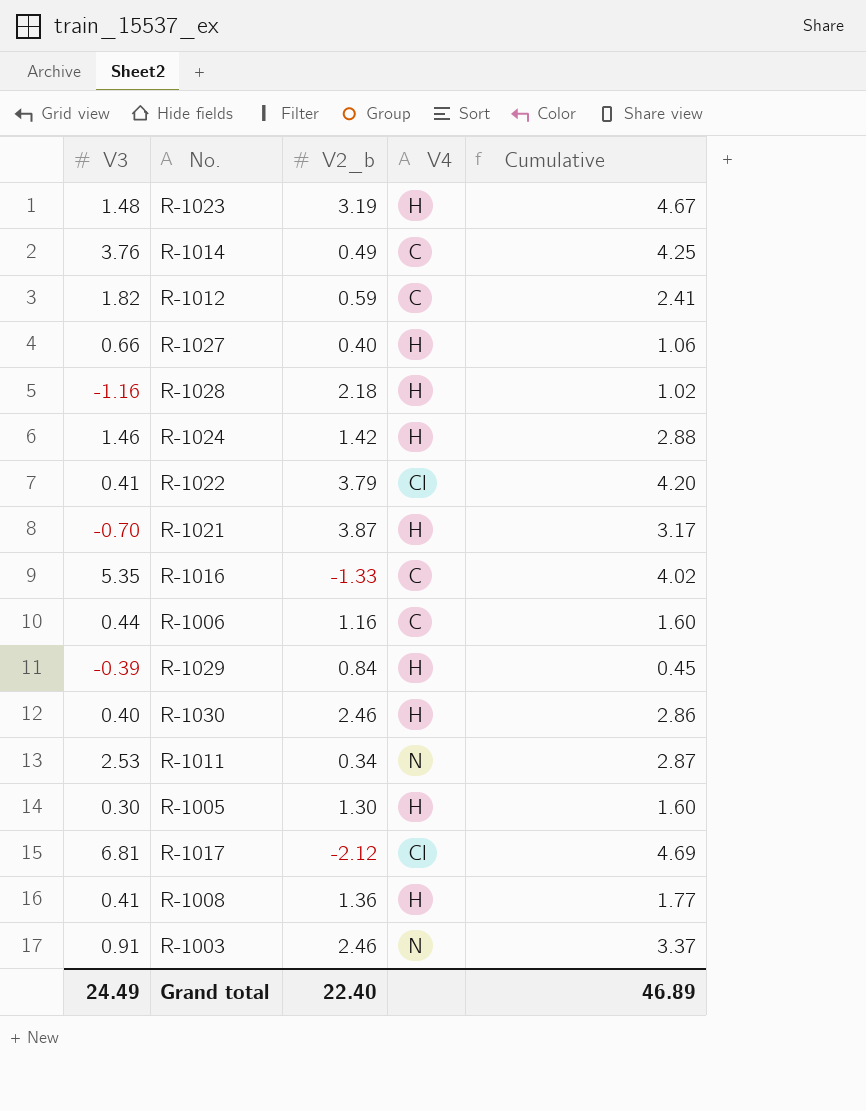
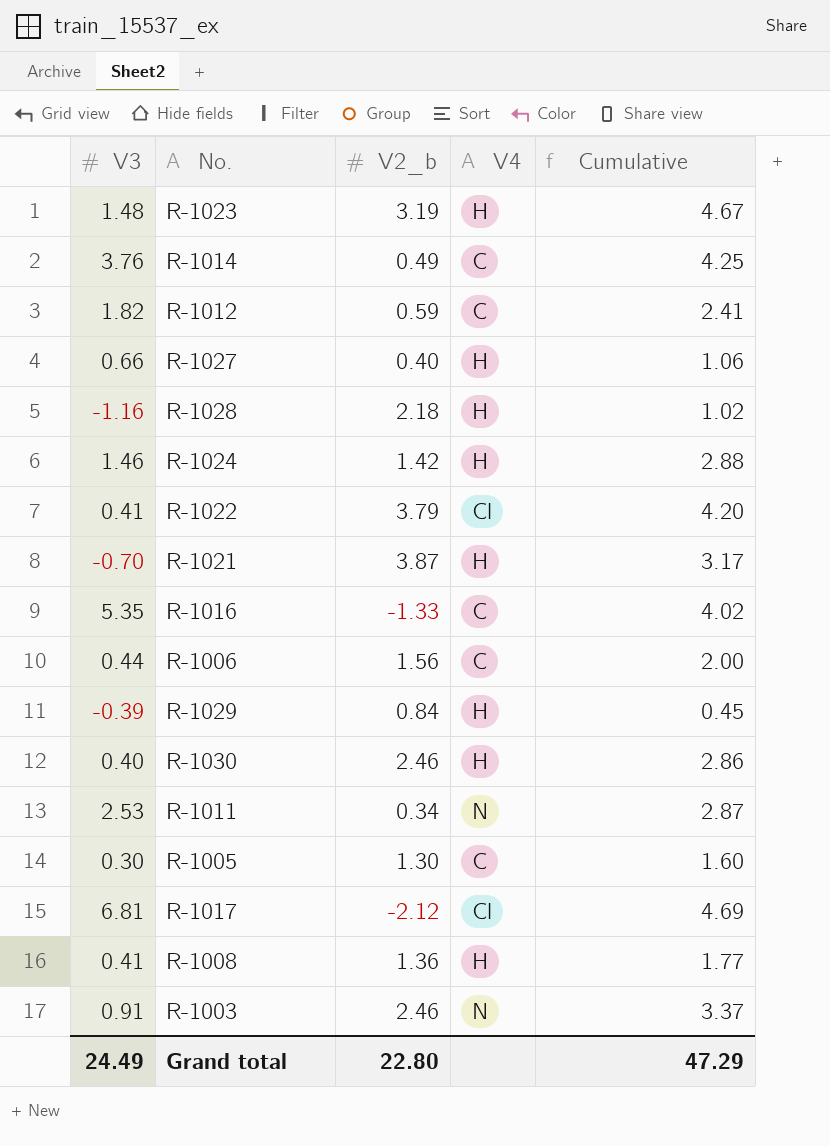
R-1006 | V2_b: 1.16 -> 1.56
R-1006 | Cumulative: 1.60 -> 2.00
R-1005 | V4: H -> C
Grand total | V2_b: 22.40 -> 22.80
Grand total | Cumulative: 46.89 -> 47.29

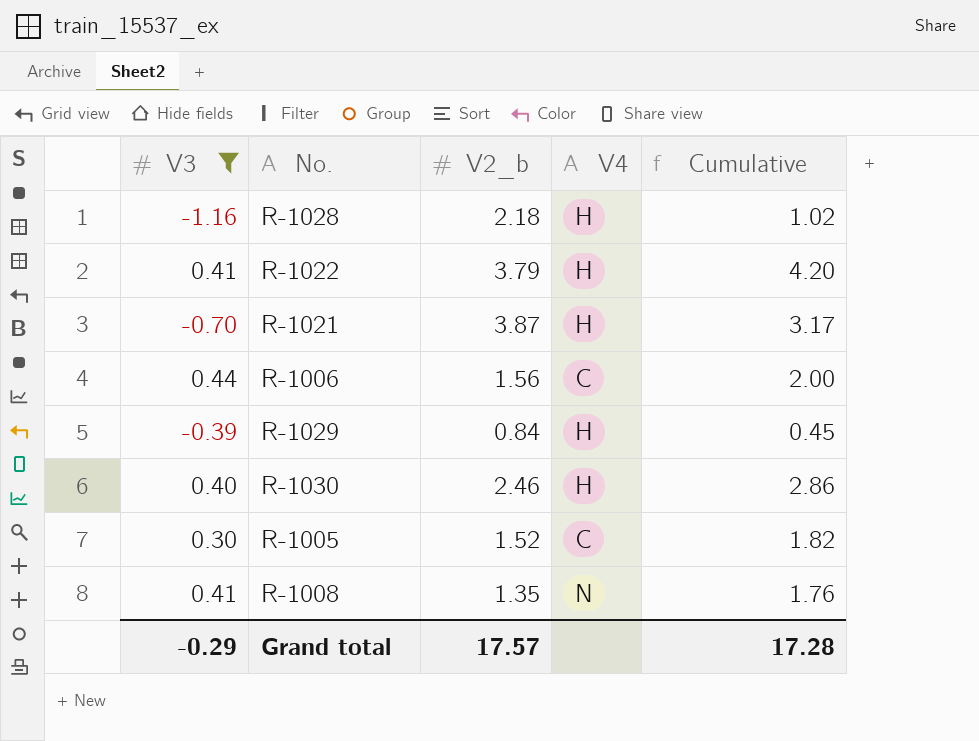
filter: none -> V3 <= 0.44
R-1022 | V4: Cl -> H
R-1005 | V2_b: 1.30 -> 1.52
R-1005 | Cumulative: 1.60 -> 1.82
R-1008 | V2_b: 1.36 -> 1.35
R-1008 | V4: H -> N
R-1008 | Cumulative: 1.77 -> 1.76
Grand total | V3: 24.49 -> -0.29
Grand total | V2_b: 22.80 -> 17.57
Grand total | Cumulative: 47.29 -> 17.28

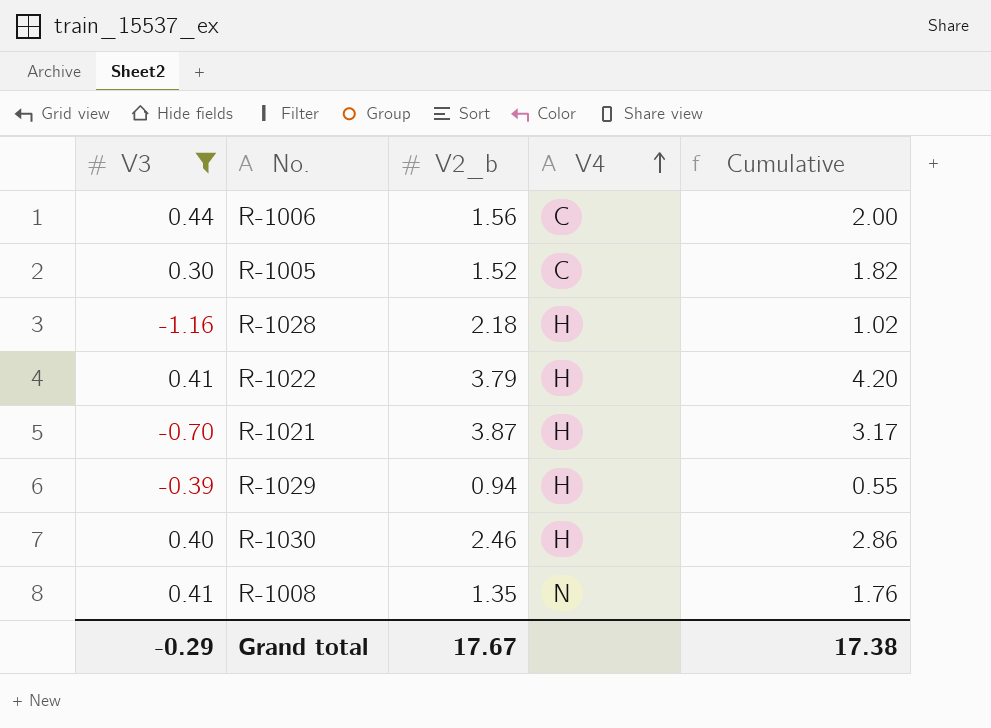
row order: none -> V4 ascending
R-1029 | V2_b: 0.84 -> 0.94
R-1029 | Cumulative: 0.45 -> 0.55
Grand total | V2_b: 17.57 -> 17.67
Grand total | Cumulative: 17.28 -> 17.38

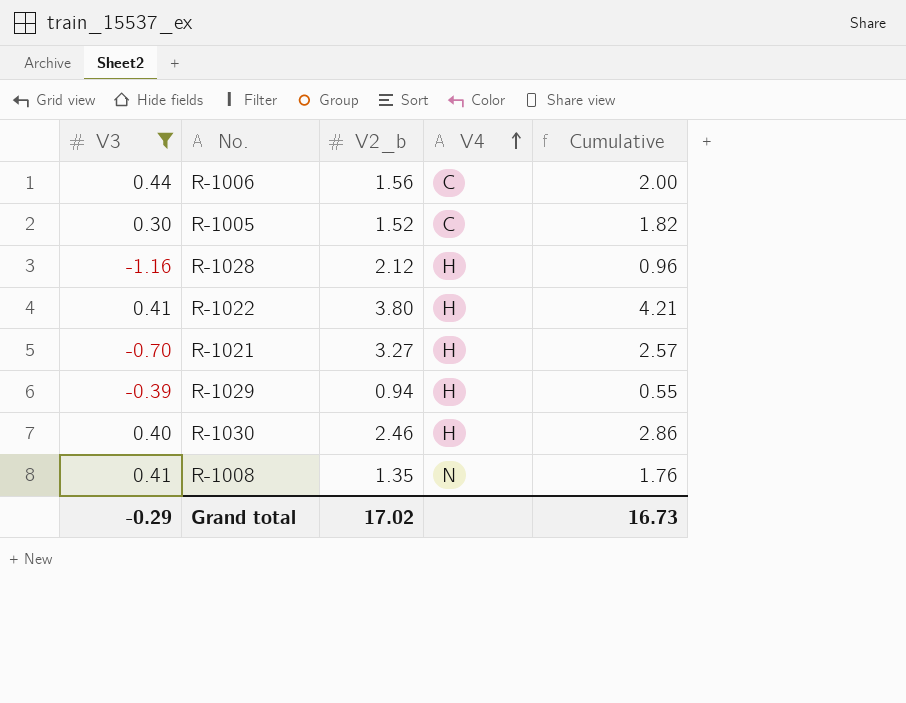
R-1028 | V2_b: 2.18 -> 2.12
R-1028 | Cumulative: 1.02 -> 0.96
R-1022 | V2_b: 3.79 -> 3.80
R-1022 | Cumulative: 4.20 -> 4.21
R-1021 | V2_b: 3.87 -> 3.27
R-1021 | Cumulative: 3.17 -> 2.57
Grand total | V2_b: 17.67 -> 17.02
Grand total | Cumulative: 17.38 -> 16.73

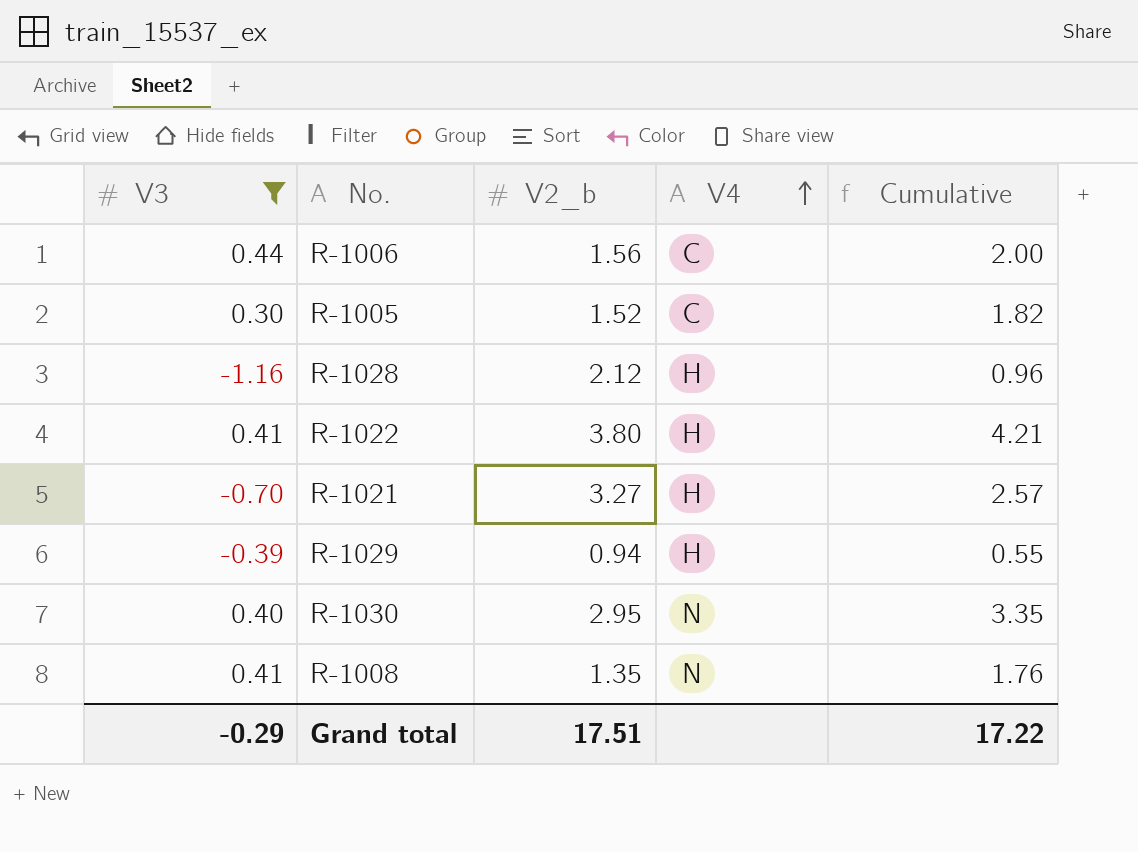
R-1030 | V2_b: 2.46 -> 2.95
R-1030 | V4: H -> N
R-1030 | Cumulative: 2.86 -> 3.35
Grand total | V2_b: 17.02 -> 17.51
Grand total | Cumulative: 16.73 -> 17.22

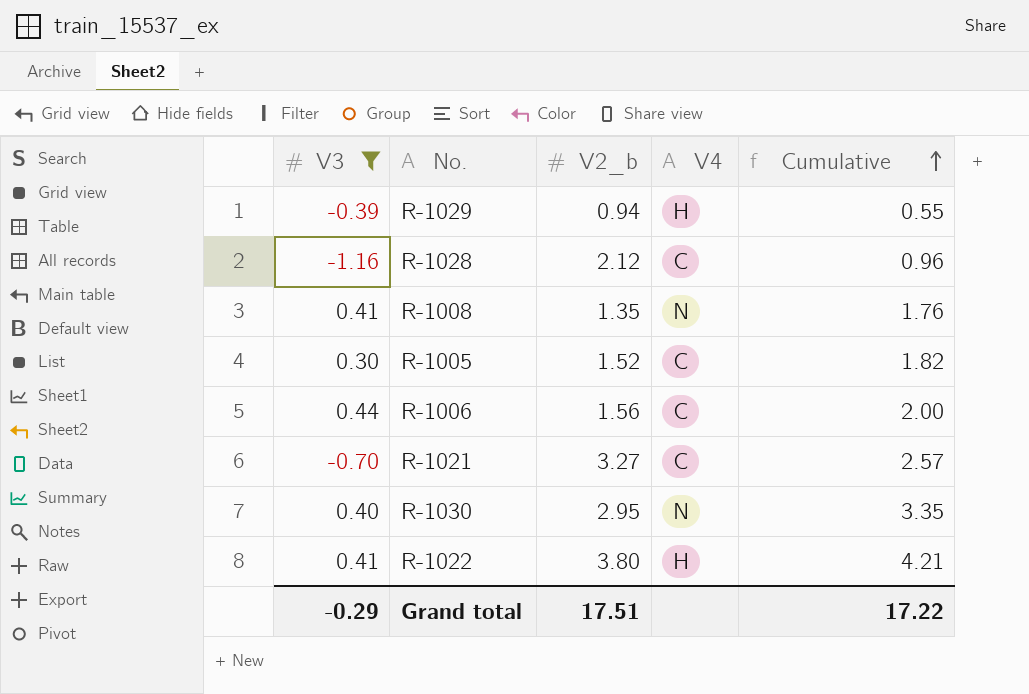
row order: V4 ascending -> Cumulative ascending
R-1028 | V4: H -> C
R-1021 | V4: H -> C

